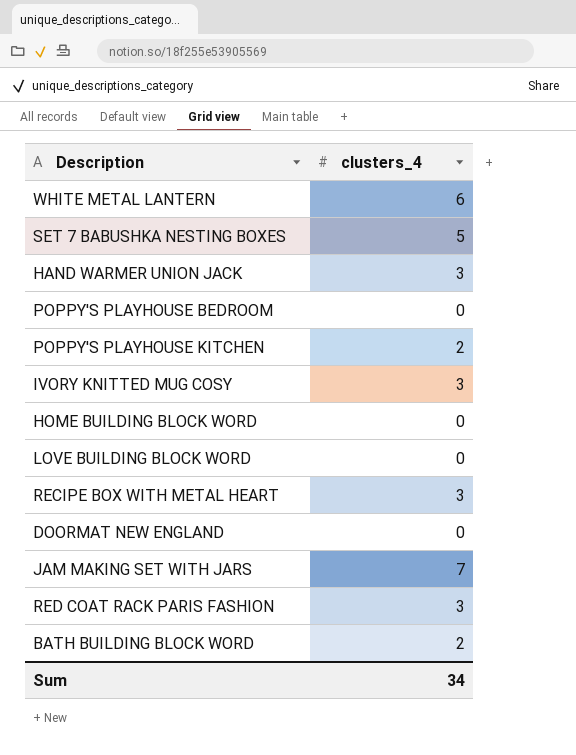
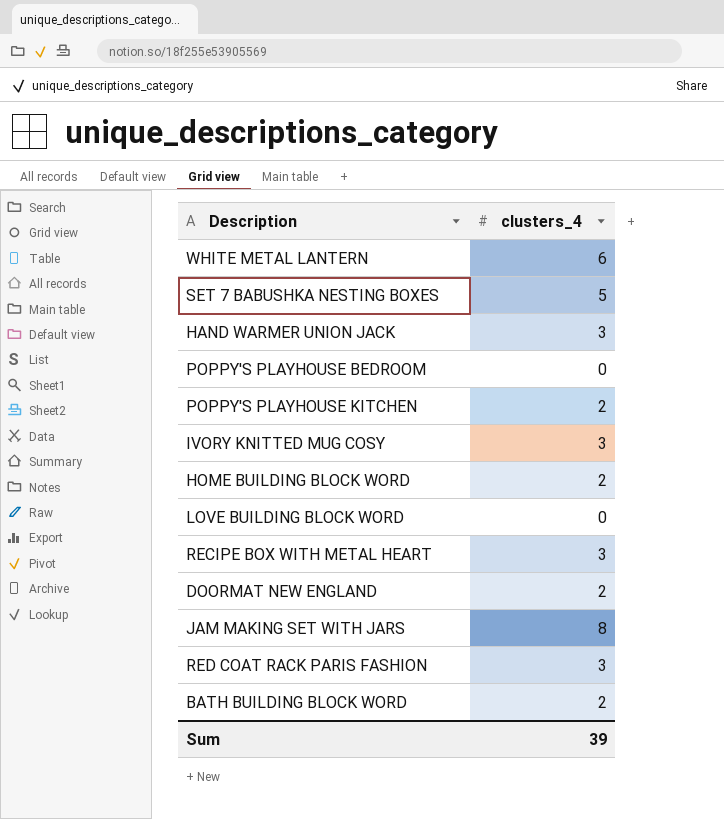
HOME BUILDING BLOCK WORD | clusters_4: 0 -> 2
DOORMAT NEW ENGLAND | clusters_4: 0 -> 2
JAM MAKING SET WITH JARS | clusters_4: 7 -> 8
Sum | clusters_4: 34 -> 39

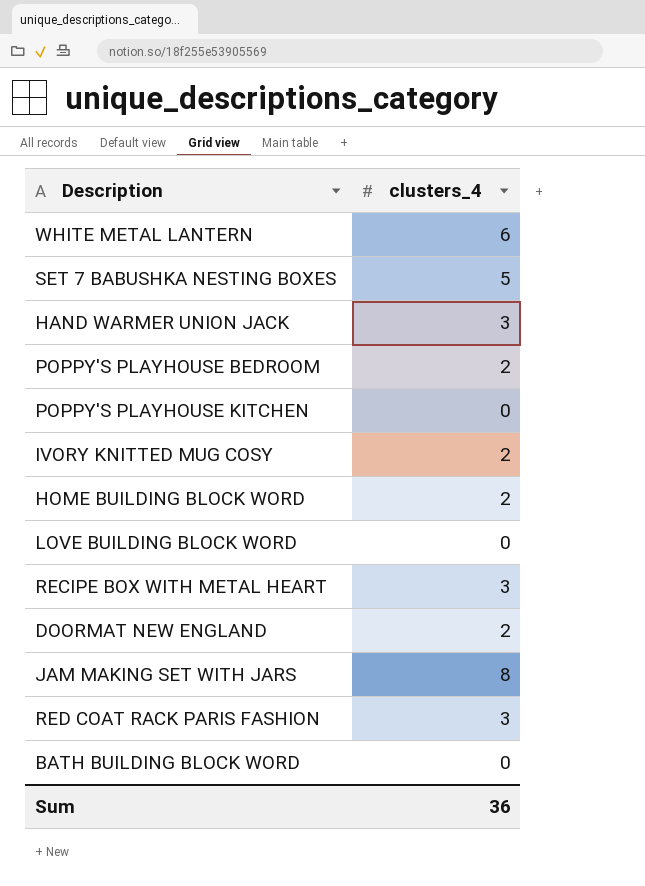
POPPY'S PLAYHOUSE BEDROOM | clusters_4: 0 -> 2
POPPY'S PLAYHOUSE KITCHEN | clusters_4: 2 -> 0
IVORY KNITTED MUG COSY | clusters_4: 3 -> 2
BATH BUILDING BLOCK WORD | clusters_4: 2 -> 0
Sum | clusters_4: 39 -> 36

